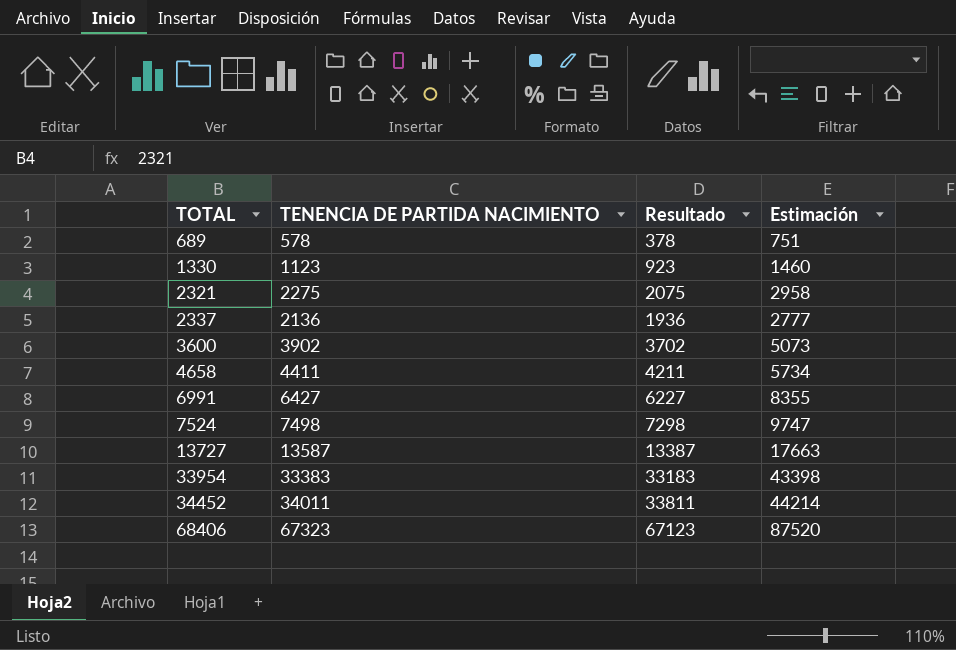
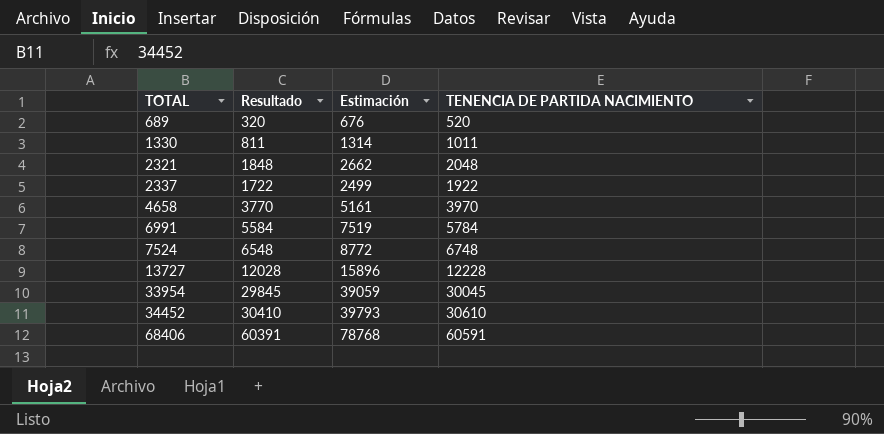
column TENENCIA DE PARTIDA NACIMIENTO | position: 2 -> 4
row 3600: 3902 | 3702 | 5073 -> none
689 | Resultado: 378 -> 320
689 | Estimación: 751 -> 676
689 | TENENCIA DE PARTIDA NACIMIENTO: 578 -> 520
1330 | Resultado: 923 -> 811
1330 | Estimación: 1460 -> 1314
1330 | TENENCIA DE PARTIDA NACIMIENTO: 1123 -> 1011
2321 | Resultado: 2075 -> 1848
2321 | Estimación: 2958 -> 2662
2321 | TENENCIA DE PARTIDA NACIMIENTO: 2275 -> 2048
2337 | Resultado: 1936 -> 1722
2337 | Estimación: 2777 -> 2499
2337 | TENENCIA DE PARTIDA NACIMIENTO: 2136 -> 1922
4658 | Resultado: 4211 -> 3770
4658 | Estimación: 5734 -> 5161
4658 | TENENCIA DE PARTIDA NACIMIENTO: 4411 -> 3970
6991 | Resultado: 6227 -> 5584
6991 | Estimación: 8355 -> 7519
6991 | TENENCIA DE PARTIDA NACIMIENTO: 6427 -> 5784
7524 | Resultado: 7298 -> 6548
7524 | Estimación: 9747 -> 8772
7524 | TENENCIA DE PARTIDA NACIMIENTO: 7498 -> 6748
13727 | Resultado: 13387 -> 12028
13727 | Estimación: 17663 -> 15896
13727 | TENENCIA DE PARTIDA NACIMIENTO: 13587 -> 12228
33954 | Resultado: 33183 -> 29845
33954 | Estimación: 43398 -> 39059
33954 | TENENCIA DE PARTIDA NACIMIENTO: 33383 -> 30045
34452 | Resultado: 33811 -> 30410
34452 | Estimación: 44214 -> 39793
34452 | TENENCIA DE PARTIDA NACIMIENTO: 34011 -> 30610
68406 | Resultado: 67123 -> 60391
68406 | Estimación: 87520 -> 78768
68406 | TENENCIA DE PARTIDA NACIMIENTO: 67323 -> 60591

